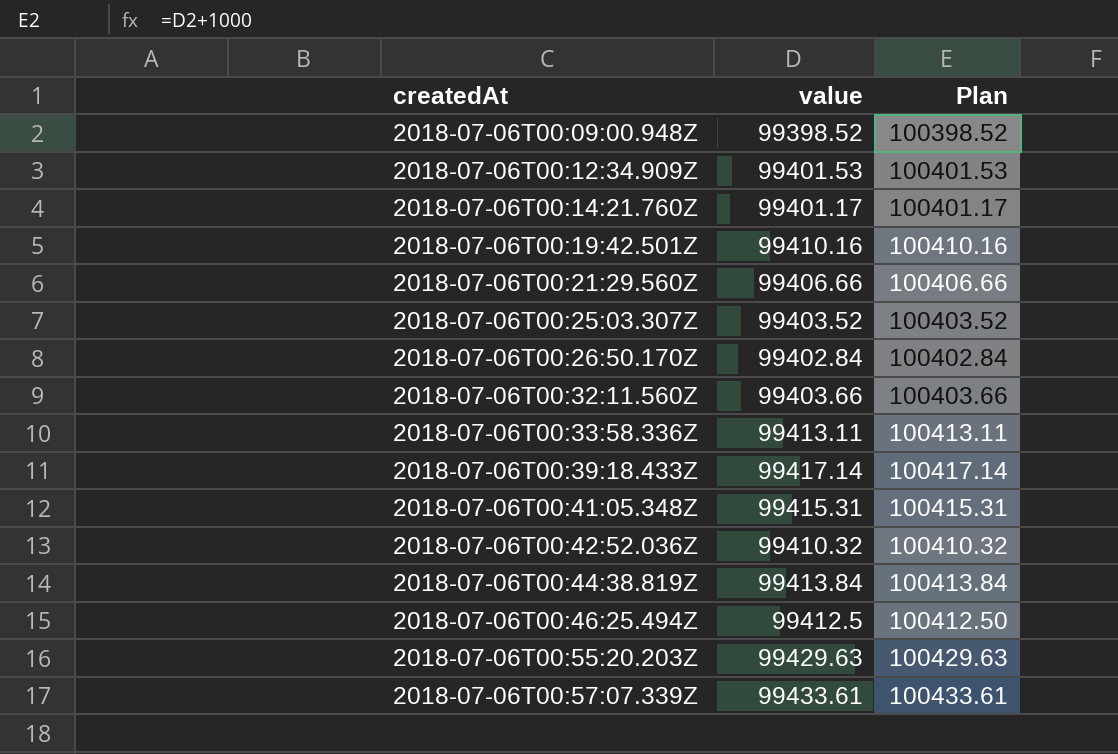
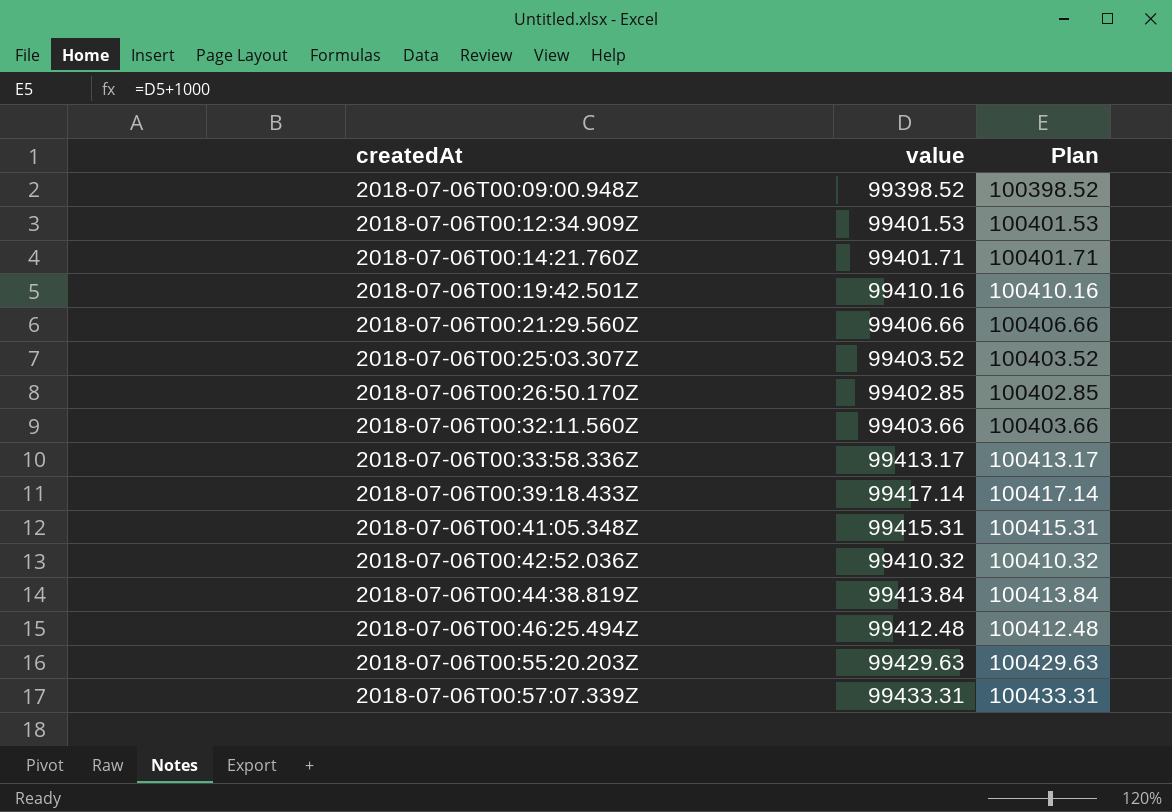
2018-07-06T00:14:21.760Z | value: 99401.17 -> 99401.71
2018-07-06T00:14:21.760Z | Plan: 100401.17 -> 100401.71
2018-07-06T00:26:50.170Z | value: 99402.84 -> 99402.85
2018-07-06T00:26:50.170Z | Plan: 100402.84 -> 100402.85
2018-07-06T00:33:58.336Z | value: 99413.11 -> 99413.17
2018-07-06T00:33:58.336Z | Plan: 100413.11 -> 100413.17
2018-07-06T00:46:25.494Z | value: 99412.5 -> 99412.48
2018-07-06T00:46:25.494Z | Plan: 100412.50 -> 100412.48
2018-07-06T00:57:07.339Z | value: 99433.61 -> 99433.31
2018-07-06T00:57:07.339Z | Plan: 100433.61 -> 100433.31

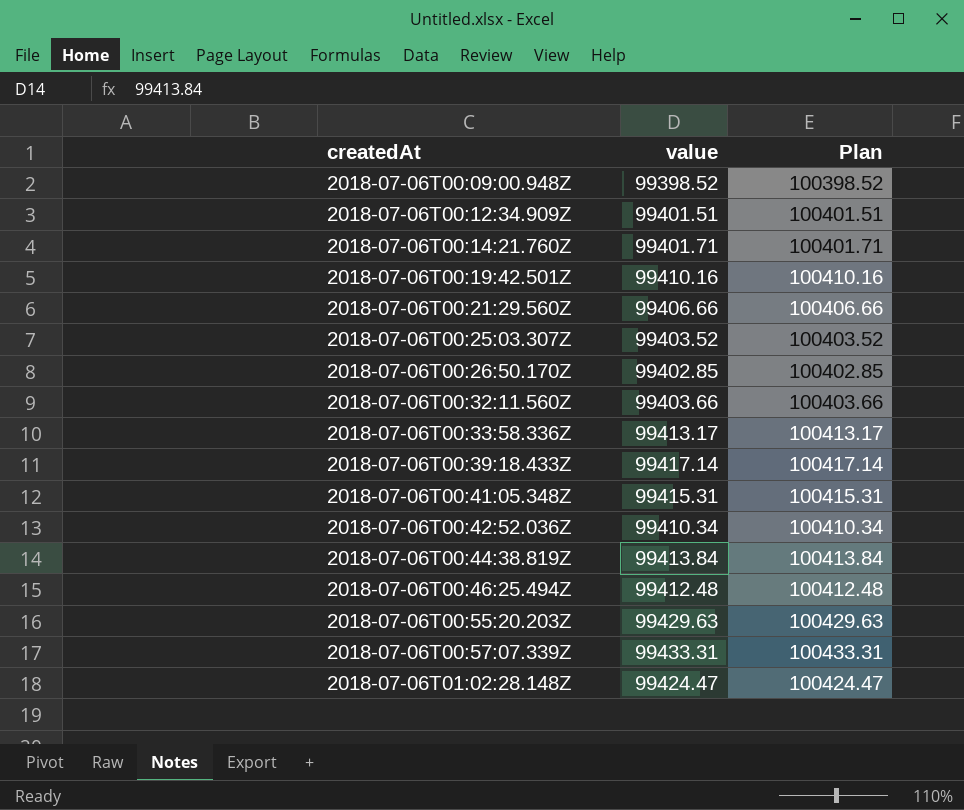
2018-07-06T00:12:34.909Z | value: 99401.53 -> 99401.51
2018-07-06T00:12:34.909Z | Plan: 100401.53 -> 100401.51
2018-07-06T00:42:52.036Z | value: 99410.32 -> 99410.34
2018-07-06T00:42:52.036Z | Plan: 100410.32 -> 100410.34
row 2018-07-06T01:02:28.148Z: none -> 99424.47 | 100424.47

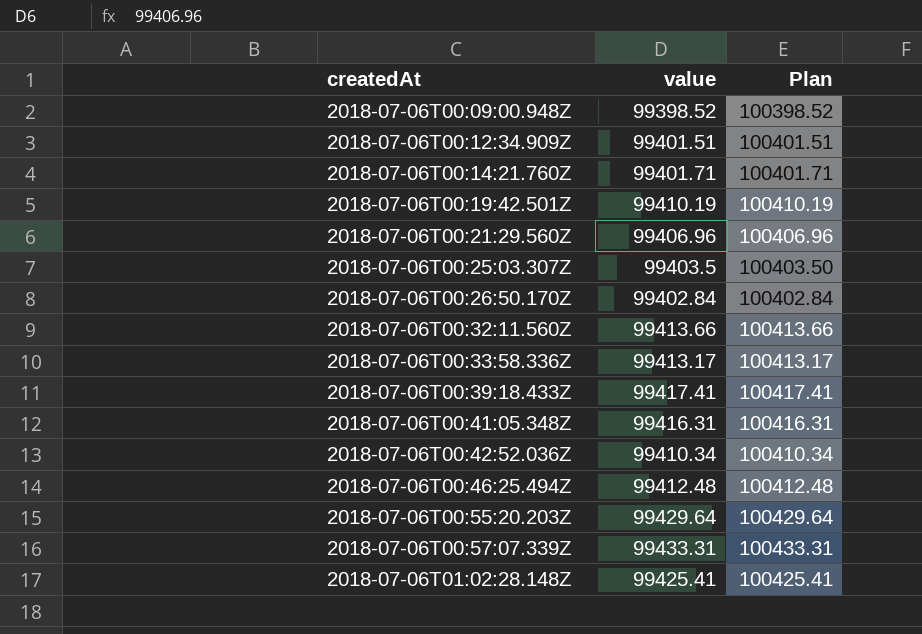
row 2018-07-06T00:44:38.819Z: 99413.84 | 100413.84 -> none
2018-07-06T00:19:42.501Z | value: 99410.16 -> 99410.19
2018-07-06T00:19:42.501Z | Plan: 100410.16 -> 100410.19
2018-07-06T00:21:29.560Z | value: 99406.66 -> 99406.96
2018-07-06T00:21:29.560Z | Plan: 100406.66 -> 100406.96
2018-07-06T00:25:03.307Z | value: 99403.52 -> 99403.5
2018-07-06T00:25:03.307Z | Plan: 100403.52 -> 100403.50
2018-07-06T00:26:50.170Z | value: 99402.85 -> 99402.84
2018-07-06T00:26:50.170Z | Plan: 100402.85 -> 100402.84
2018-07-06T00:32:11.560Z | value: 99403.66 -> 99413.66
2018-07-06T00:32:11.560Z | Plan: 100403.66 -> 100413.66
2018-07-06T00:39:18.433Z | value: 99417.14 -> 99417.41
2018-07-06T00:39:18.433Z | Plan: 100417.14 -> 100417.41
2018-07-06T00:41:05.348Z | value: 99415.31 -> 99416.31
2018-07-06T00:41:05.348Z | Plan: 100415.31 -> 100416.31
2018-07-06T00:55:20.203Z | value: 99429.63 -> 99429.64
2018-07-06T00:55:20.203Z | Plan: 100429.63 -> 100429.64
2018-07-06T01:02:28.148Z | value: 99424.47 -> 99425.41
2018-07-06T01:02:28.148Z | Plan: 100424.47 -> 100425.41

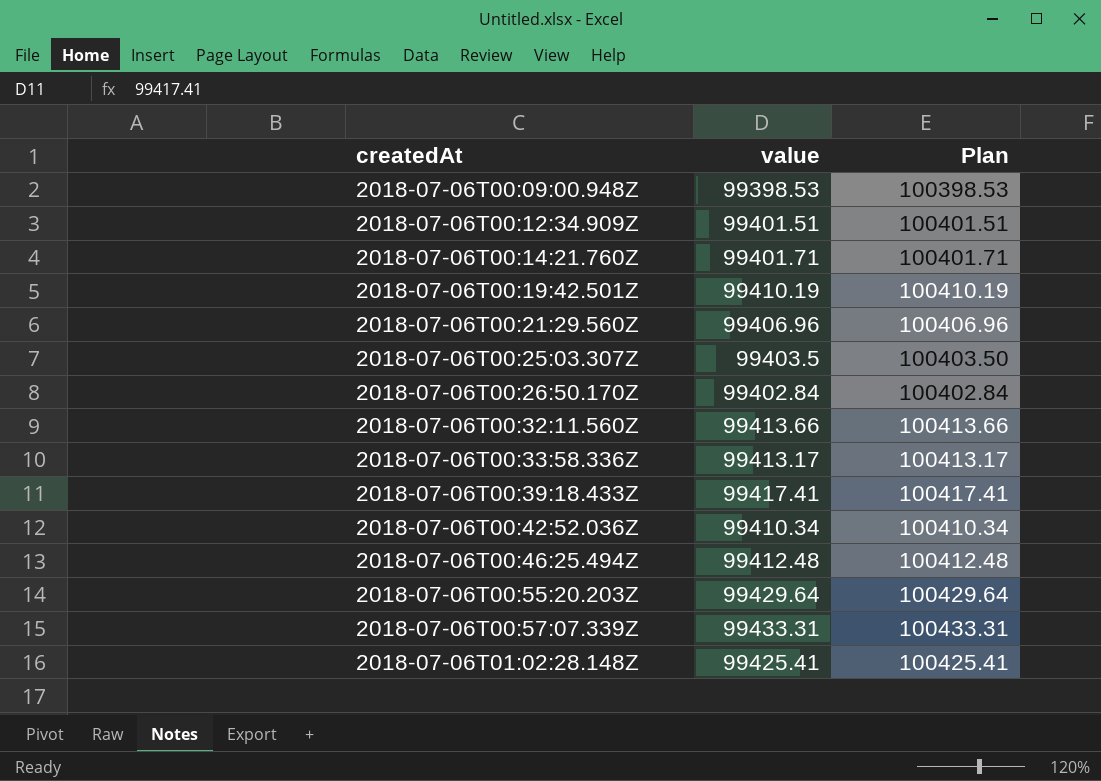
row 2018-07-06T00:41:05.348Z: 99416.31 | 100416.31 -> none
2018-07-06T00:09:00.948Z | value: 99398.52 -> 99398.53
2018-07-06T00:09:00.948Z | Plan: 100398.52 -> 100398.53

